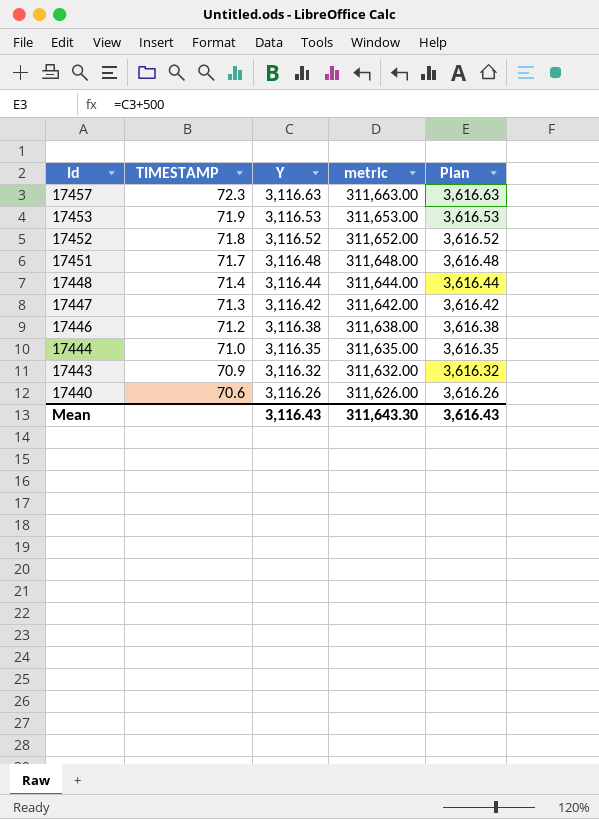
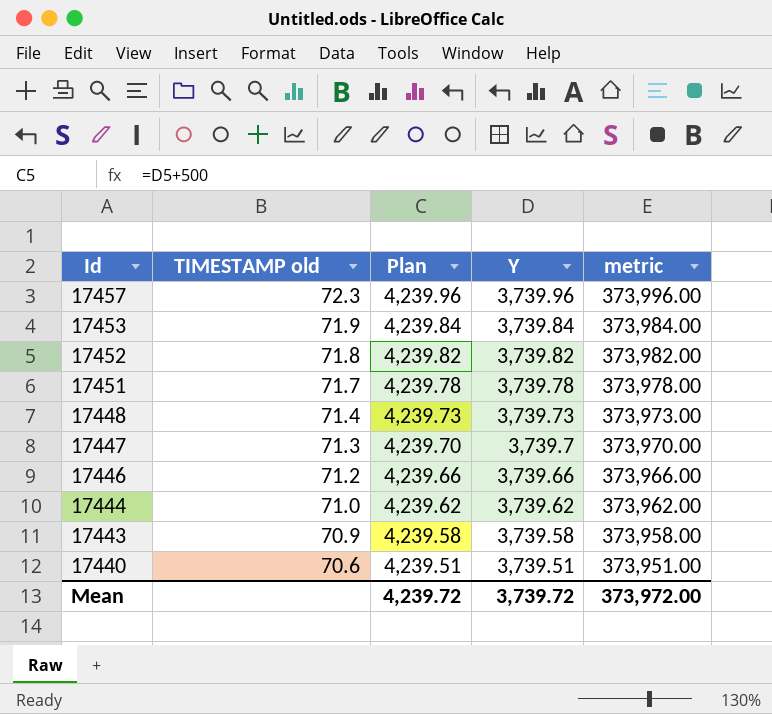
column name: TIMESTAMP -> TIMESTAMP old
column Plan | position: 5 -> 3
17457 | Plan: 3,616.63 -> 4,239.96
17457 | Y: 3,116.63 -> 3,739.96
17457 | metric: 311,663.00 -> 373,996.00
17453 | Plan: 3,616.53 -> 4,239.84
17453 | Y: 3,116.53 -> 3,739.84
17453 | metric: 311,653.00 -> 373,984.00
17452 | Plan: 3,616.52 -> 4,239.82
17452 | Y: 3,116.52 -> 3,739.82
17452 | metric: 311,652.00 -> 373,982.00
17451 | Plan: 3,616.48 -> 4,239.78
17451 | Y: 3,116.48 -> 3,739.78
17451 | metric: 311,648.00 -> 373,978.00
17448 | Plan: 3,616.44 -> 4,239.73
17448 | Y: 3,116.44 -> 3,739.73
17448 | metric: 311,644.00 -> 373,973.00
17447 | Plan: 3,616.42 -> 4,239.70
17447 | Y: 3,116.42 -> 3,739.7
17447 | metric: 311,642.00 -> 373,970.00
17446 | Plan: 3,616.38 -> 4,239.66
17446 | Y: 3,116.38 -> 3,739.66
17446 | metric: 311,638.00 -> 373,966.00
17444 | Plan: 3,616.35 -> 4,239.62
17444 | Y: 3,116.35 -> 3,739.62
17444 | metric: 311,635.00 -> 373,962.00
17443 | Plan: 3,616.32 -> 4,239.58
17443 | Y: 3,116.32 -> 3,739.58
17443 | metric: 311,632.00 -> 373,958.00
17440 | Plan: 3,616.26 -> 4,239.51
17440 | Y: 3,116.26 -> 3,739.51
17440 | metric: 311,626.00 -> 373,951.00
Mean | Plan: 3,616.43 -> 4,239.72
Mean | Y: 3,116.43 -> 3,739.72
Mean | metric: 311,643.30 -> 373,972.00

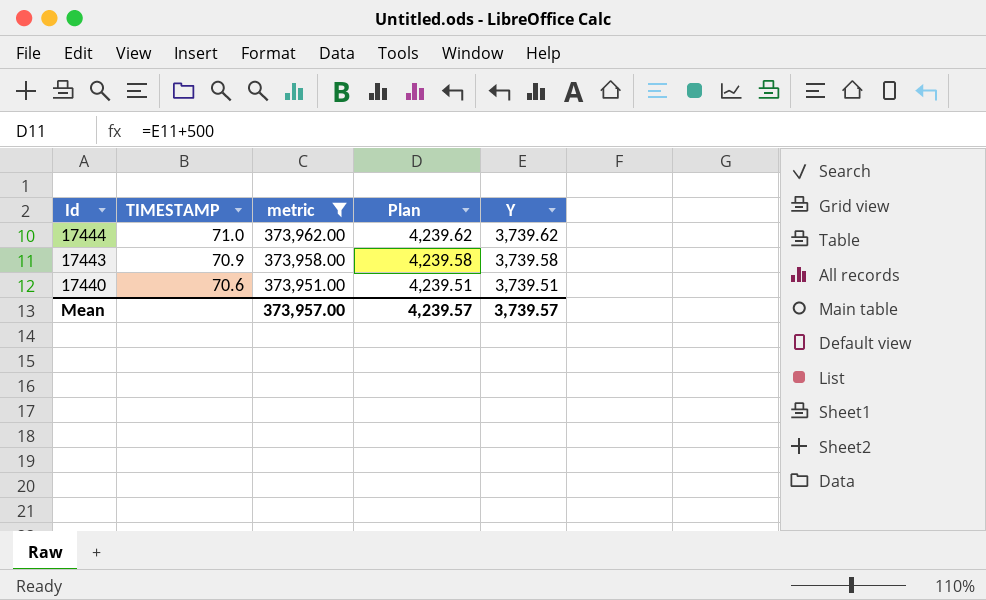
filter: none -> metric <= 373,962.00
column name: TIMESTAMP old -> TIMESTAMP
column metric | position: 5 -> 3
Mean | metric: 373,972.00 -> 373,957.00
Mean | Plan: 4,239.72 -> 4,239.57
Mean | Y: 3,739.72 -> 3,739.57

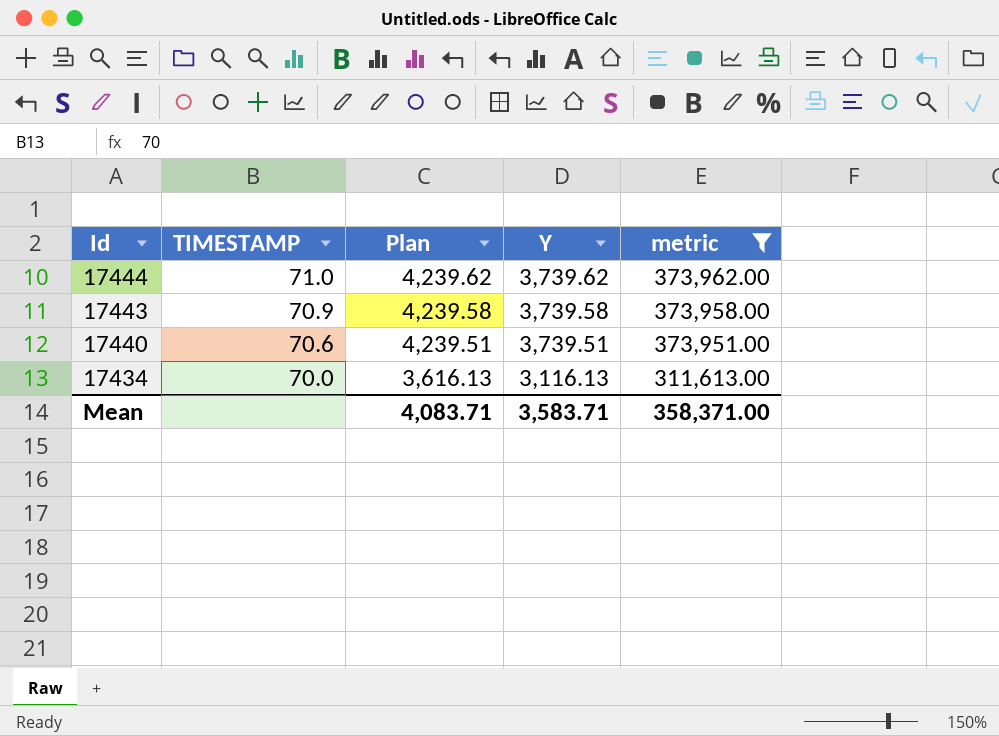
column metric | position: 3 -> 5
row 17434: none -> 70.0 | 3,616.13 | 3,116.13 | 311,613.00
Mean | Plan: 4,239.57 -> 4,083.71
Mean | Y: 3,739.57 -> 3,583.71
Mean | metric: 373,957.00 -> 358,371.00

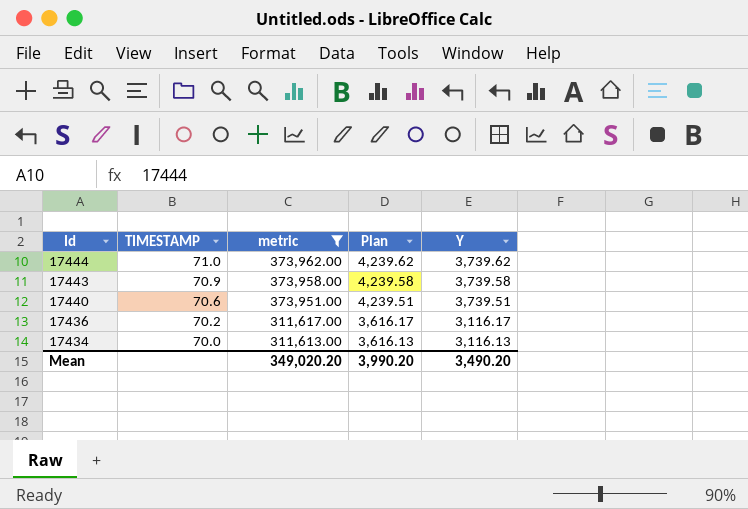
column metric | position: 5 -> 3
row 17436: none -> 70.2 | 311,617.00 | 3,616.17 | 3,116.17
Mean | metric: 358,371.00 -> 349,020.20
Mean | Plan: 4,083.71 -> 3,990.20
Mean | Y: 3,583.71 -> 3,490.20

